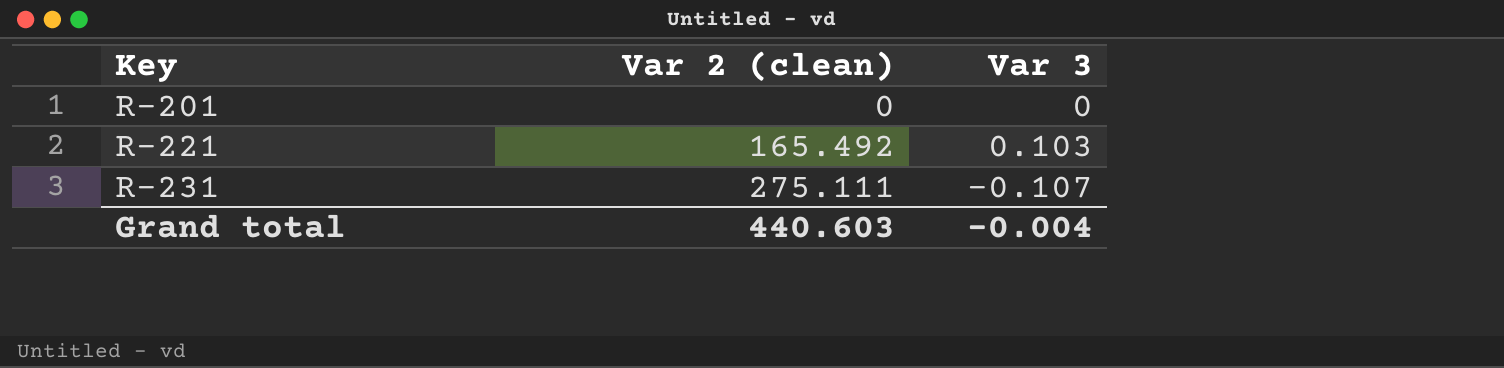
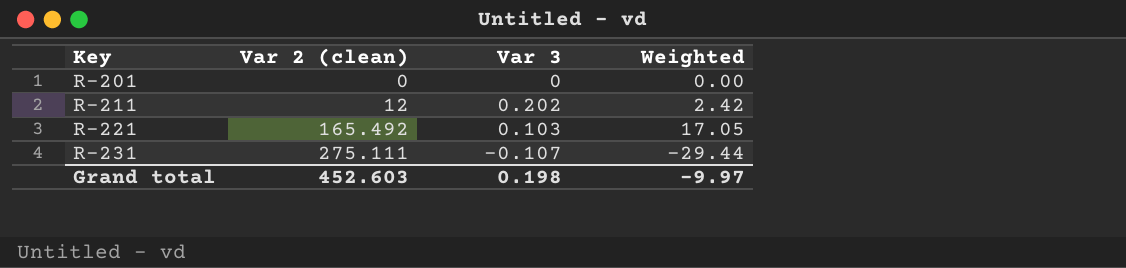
column Weighted | formula: none -> [Var 2 (clean)] * [Var 3]
row R-211: none -> 12 | 0.202 | 2.42
Grand total | Var 2 (clean): 440.603 -> 452.603
Grand total | Var 3: -0.004 -> 0.198

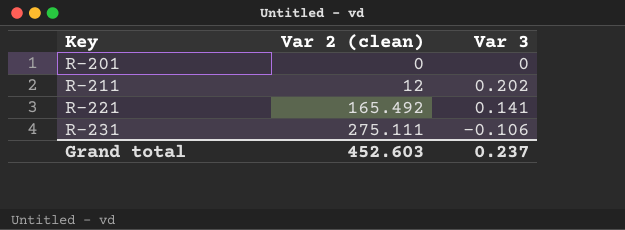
column Weighted | formula: [Var 2 (clean)] * [Var 3] -> none
R-221 | Var 3: 0.103 -> 0.141
R-231 | Var 3: -0.107 -> -0.106
Grand total | Var 3: 0.198 -> 0.237

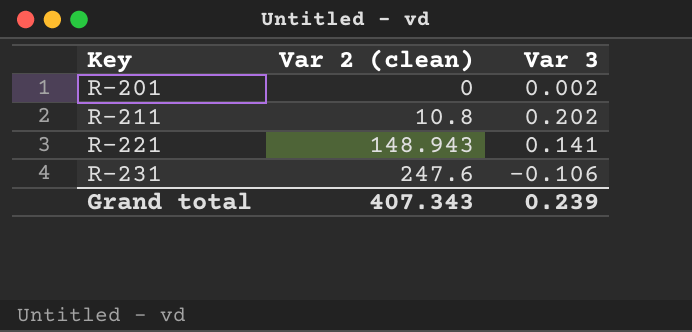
R-201 | Var 3: 0 -> 0.002
R-211 | Var 2 (clean): 12 -> 10.8
R-221 | Var 2 (clean): 165.492 -> 148.943
R-231 | Var 2 (clean): 275.111 -> 247.6
Grand total | Var 2 (clean): 452.603 -> 407.343
Grand total | Var 3: 0.237 -> 0.239

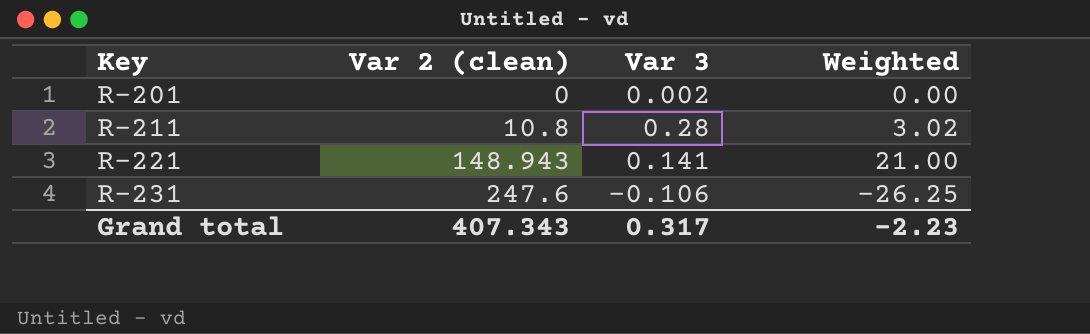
column Weighted | formula: none -> [Var 2 (clean)] * [Var 3]
R-211 | Var 3: 0.202 -> 0.28
Grand total | Var 3: 0.239 -> 0.317

